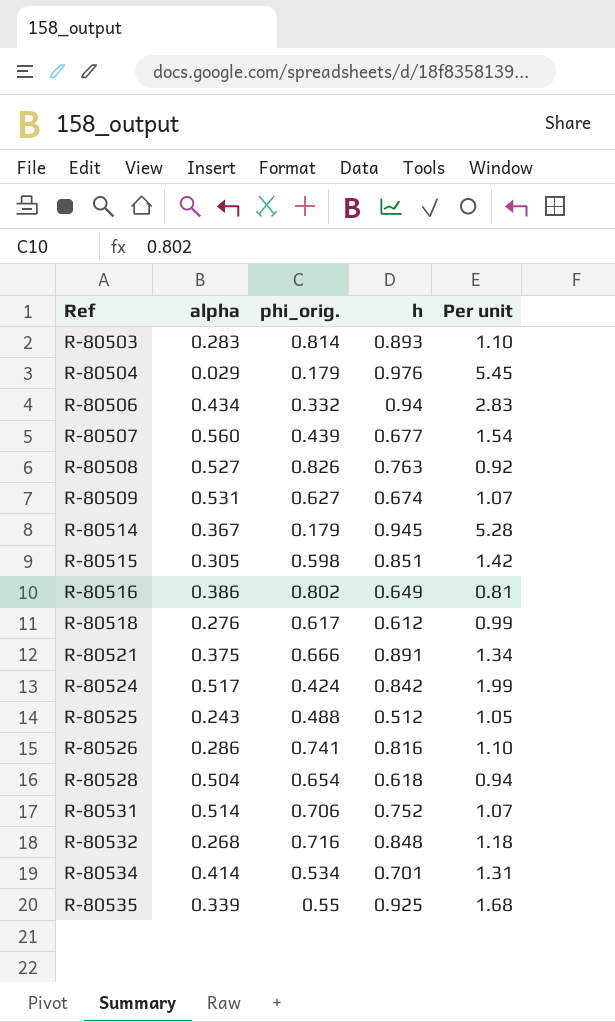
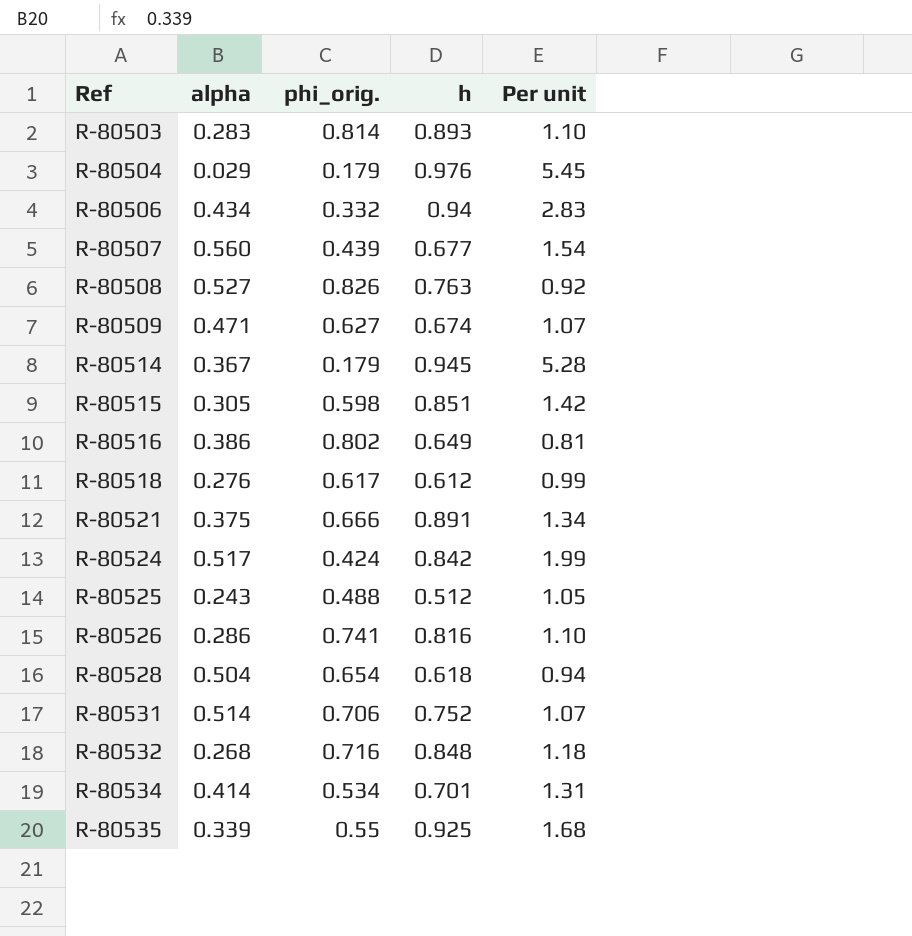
R-80509 | alpha: 0.531 -> 0.471

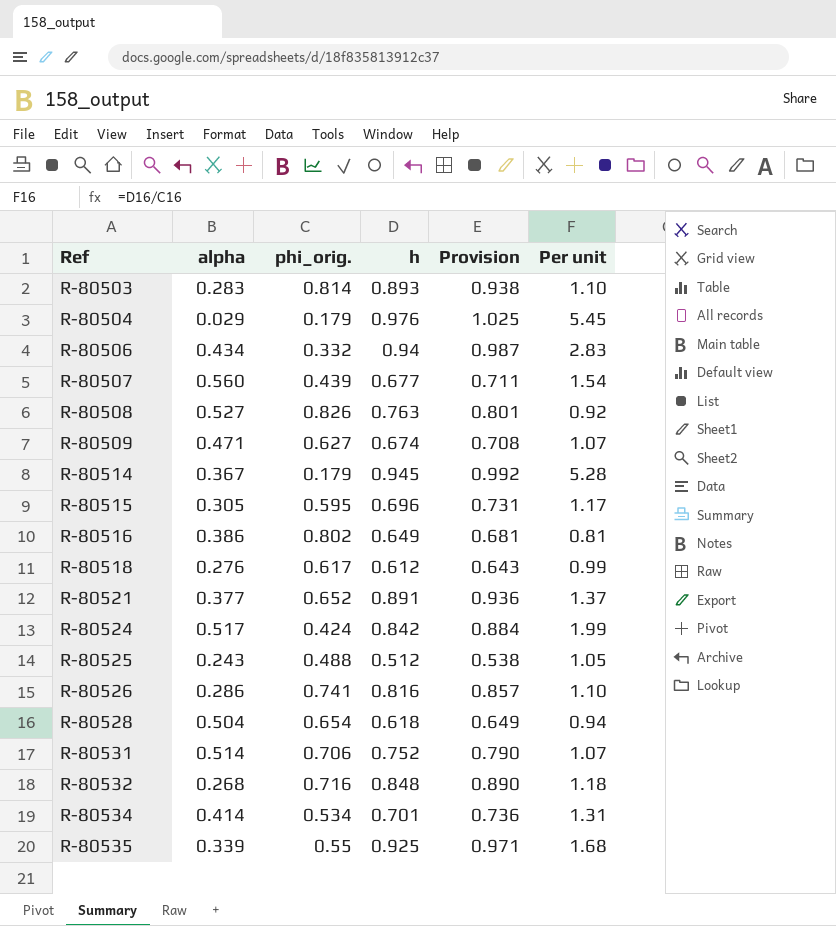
column Provision | formula: none -> [h] * 1.05
R-80515 | phi_orig.: 0.598 -> 0.595
R-80515 | h: 0.851 -> 0.696
R-80515 | Per unit: 1.42 -> 1.17
R-80521 | alpha: 0.375 -> 0.377
R-80521 | phi_orig.: 0.666 -> 0.652
R-80521 | Per unit: 1.34 -> 1.37

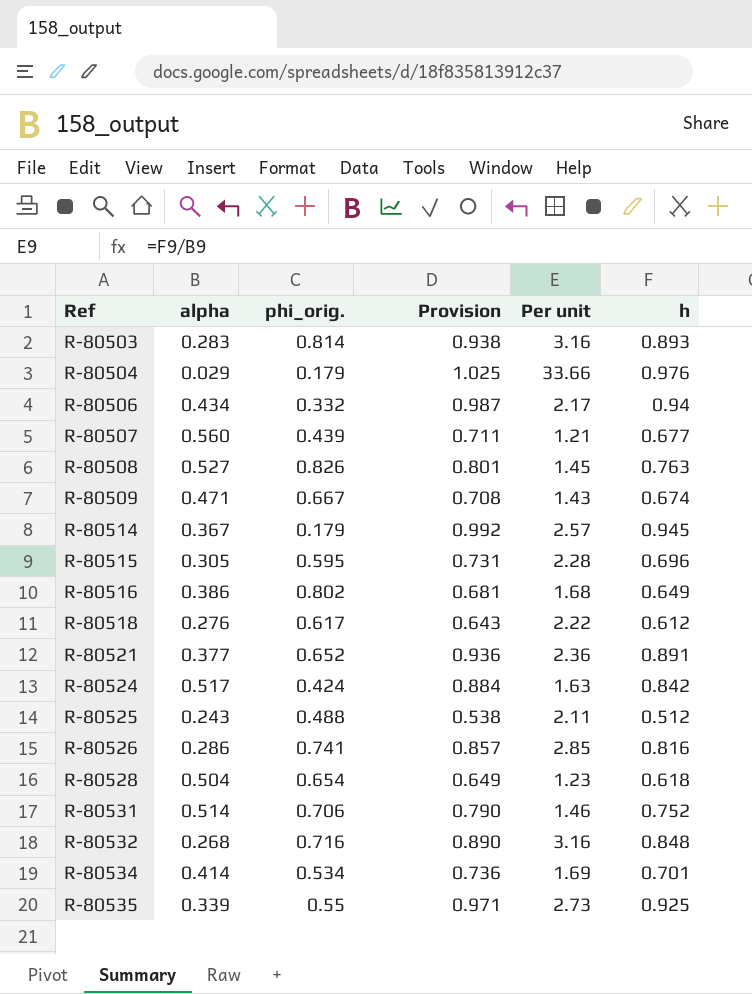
column Per unit | formula: [h] / [phi_orig.] -> [h] / [alpha]
column h | position: 4 -> 6
R-80509 | phi_orig.: 0.627 -> 0.667

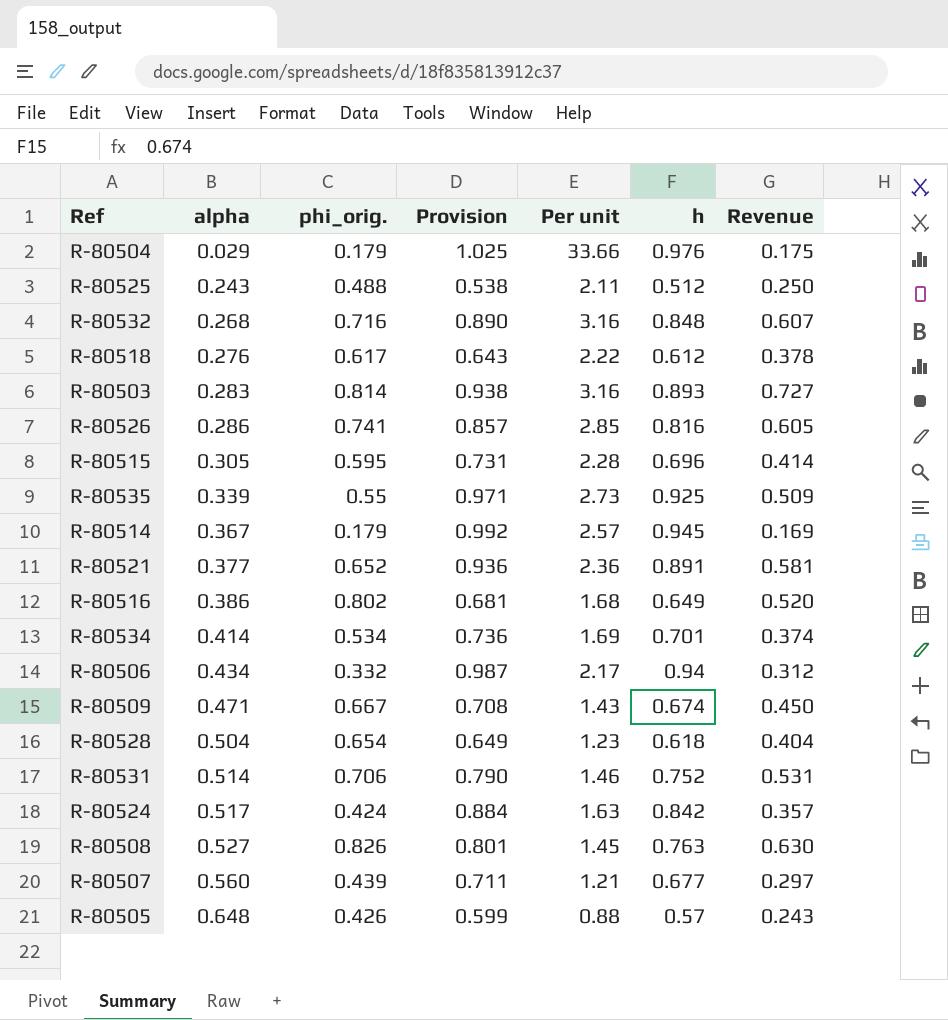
row order: Ref ascending -> alpha ascending
column Revenue | formula: none -> [phi_orig.] * [h]
row R-80505: none -> 0.648 | 0.426 | 0.599 | 0.88 | 0.57 | 0.243

